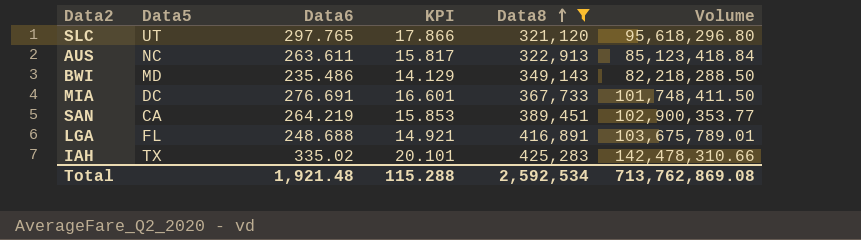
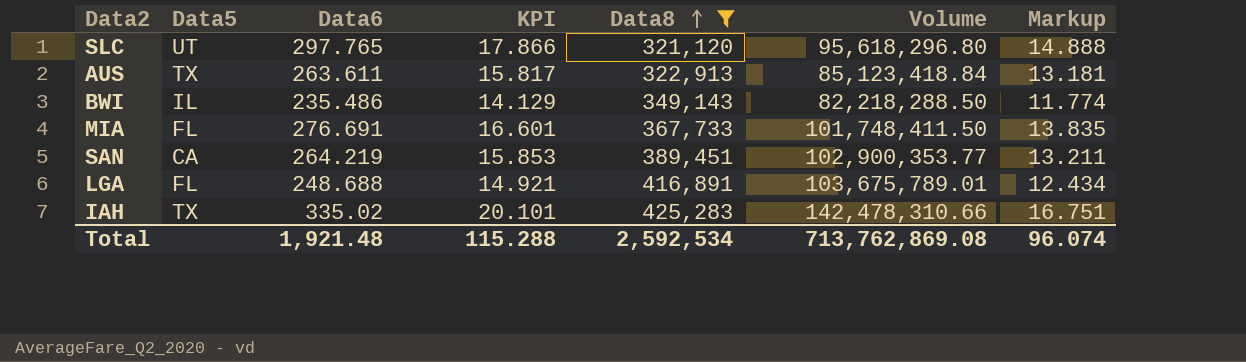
column Markup | formula: none -> [Data6] * 0.05
AUS | Data5: NC -> TX
BWI | Data5: MD -> IL
MIA | Data5: DC -> FL

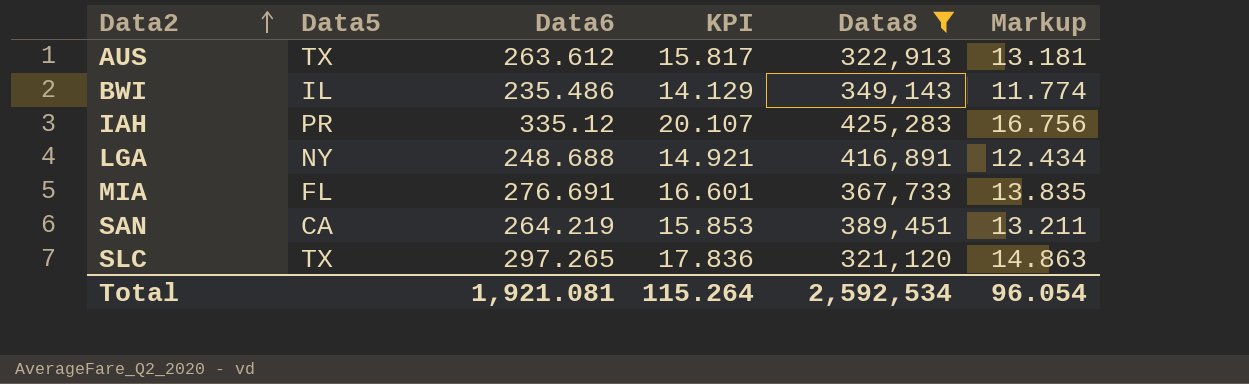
row order: Data8 ascending -> Data2 ascending
column Volume | formula: [Data6] * [Data8] -> none
AUS | Data6: 263.611 -> 263.612
IAH | Data5: TX -> PR
IAH | Data6: 335.02 -> 335.12
IAH | KPI: 20.101 -> 20.107
IAH | Markup: 16.751 -> 16.756
LGA | Data5: FL -> NY
SLC | Data5: UT -> TX
SLC | Data6: 297.765 -> 297.265
SLC | KPI: 17.866 -> 17.836
SLC | Markup: 14.888 -> 14.863
Total | Data6: 1,921.48 -> 1,921.081
Total | KPI: 115.288 -> 115.264
Total | Markup: 96.074 -> 96.054

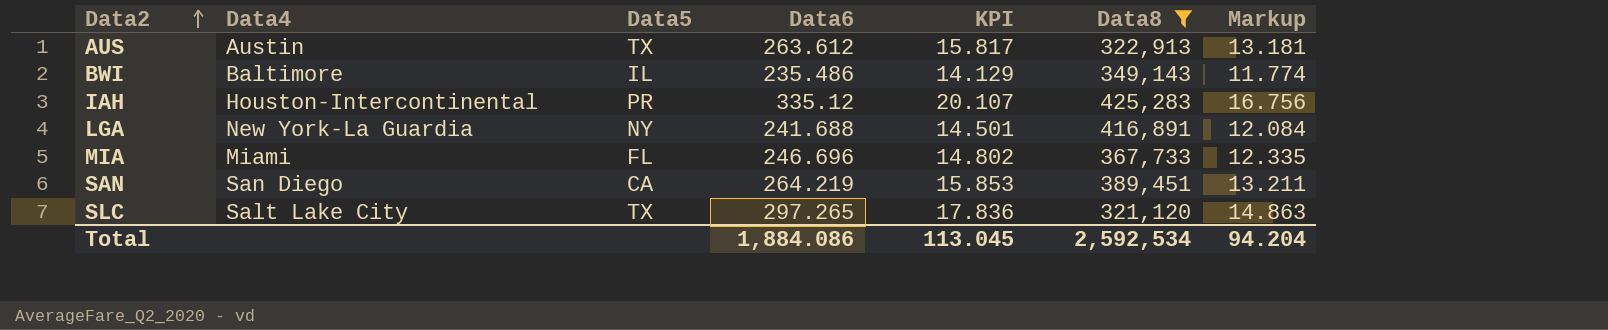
column Data4 | position: none -> 2
LGA | Data6: 248.688 -> 241.688
LGA | KPI: 14.921 -> 14.501
LGA | Markup: 12.434 -> 12.084
MIA | Data6: 276.691 -> 246.696
MIA | KPI: 16.601 -> 14.802
MIA | Markup: 13.835 -> 12.335
Total | Data6: 1,921.081 -> 1,884.086
Total | KPI: 115.264 -> 113.045
Total | Markup: 96.054 -> 94.204

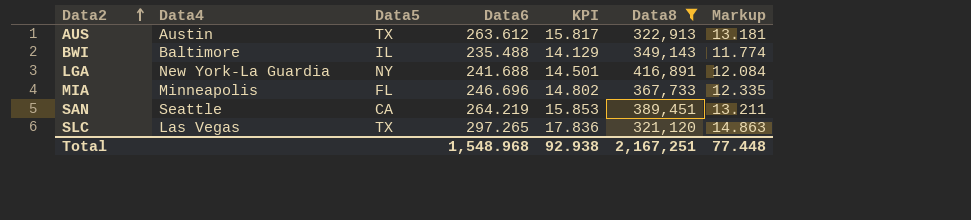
row IAH: Houston-Intercontinental | PR | 335.12 | 20.107 | 425,283 | 16.756 -> none
BWI | Data6: 235.486 -> 235.488
MIA | Data4: Miami -> Minneapolis
SAN | Data4: San Diego -> Seattle
SLC | Data4: Salt Lake City -> Las Vegas
Total | Data6: 1,884.086 -> 1,548.968
Total | KPI: 113.045 -> 92.938
Total | Data8: 2,592,534 -> 2,167,251
Total | Markup: 94.204 -> 77.448

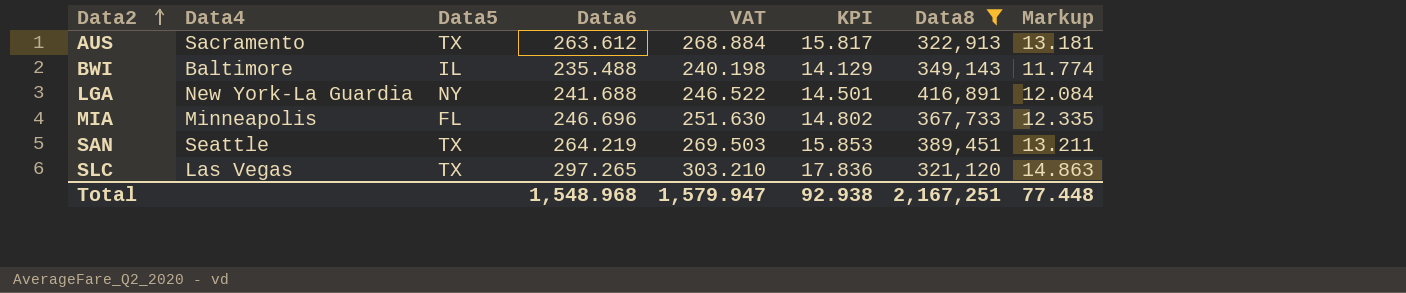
column VAT | formula: none -> [Data6] * 1.02
AUS | Data4: Austin -> Sacramento
SAN | Data5: CA -> TX

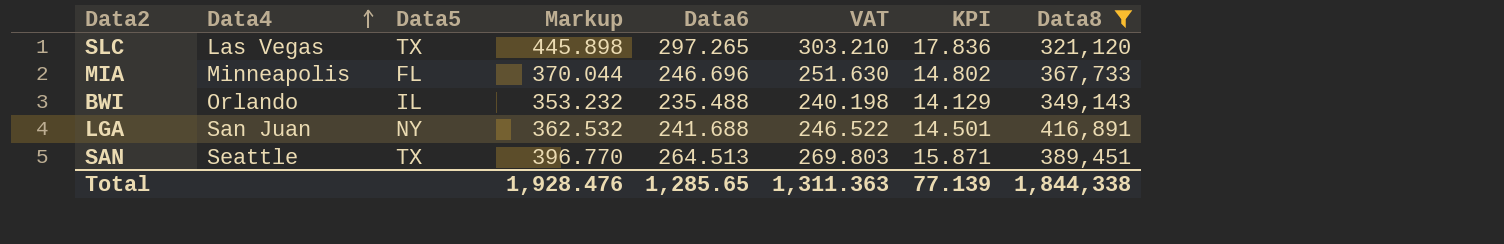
row order: Data2 ascending -> Data4 ascending
column Markup | formula: [Data6] * 0.05 -> [Data6] * 1.5
column Markup | position: 8 -> 4
row AUS: Sacramento | TX | 263.612 | 268.884 | 15.817 | 322,913 | 13.181 -> none
BWI | Data4: Baltimore -> Orlando
LGA | Data4: New York-La Guardia -> San Juan
SAN | Data6: 264.219 -> 264.513
SAN | VAT: 269.503 -> 269.803
SAN | KPI: 15.853 -> 15.871
Total | Markup: 77.448 -> 1,928.476
Total | Data6: 1,548.968 -> 1,285.65
Total | VAT: 1,579.947 -> 1,311.363
Total | KPI: 92.938 -> 77.139
Total | Data8: 2,167,251 -> 1,844,338

